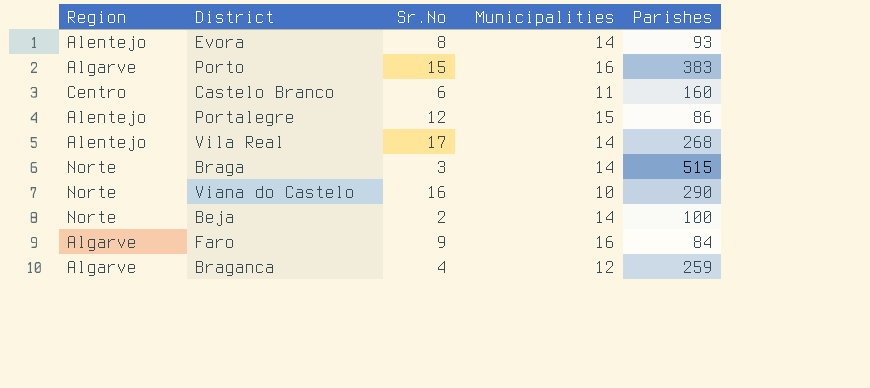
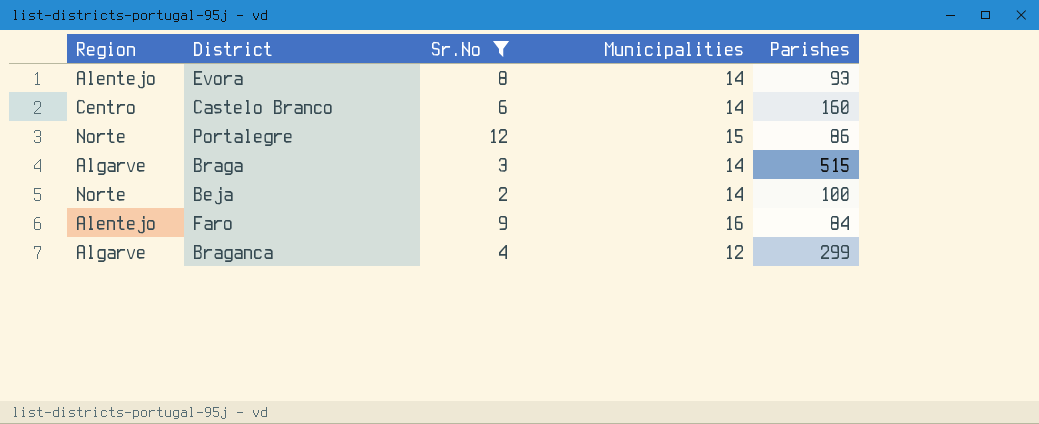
filter: none -> Sr.No <= 12
Castelo Branco | Municipalities: 11 -> 14
Portalegre | Region: Alentejo -> Norte
Braga | Region: Norte -> Algarve
Faro | Region: Algarve -> Alentejo
Braganca | Parishes: 259 -> 299

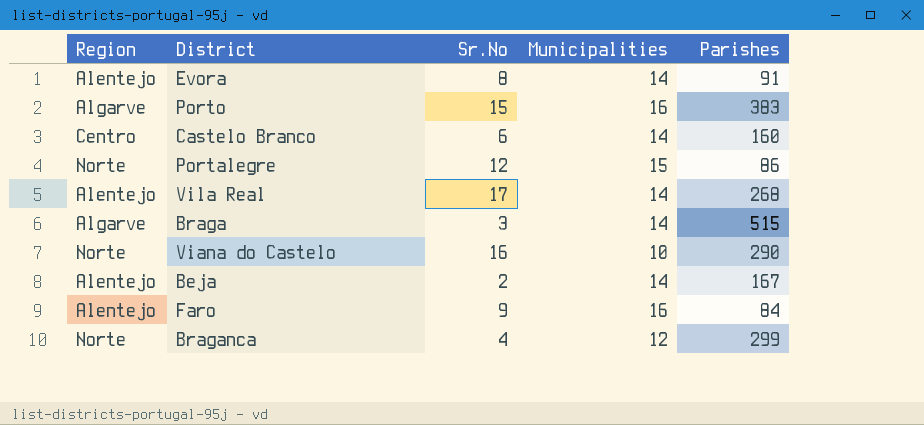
filter: Sr.No <= 12 -> none
Evora | Parishes: 93 -> 91
Beja | Region: Norte -> Alentejo
Beja | Parishes: 100 -> 167
Braganca | Region: Algarve -> Norte

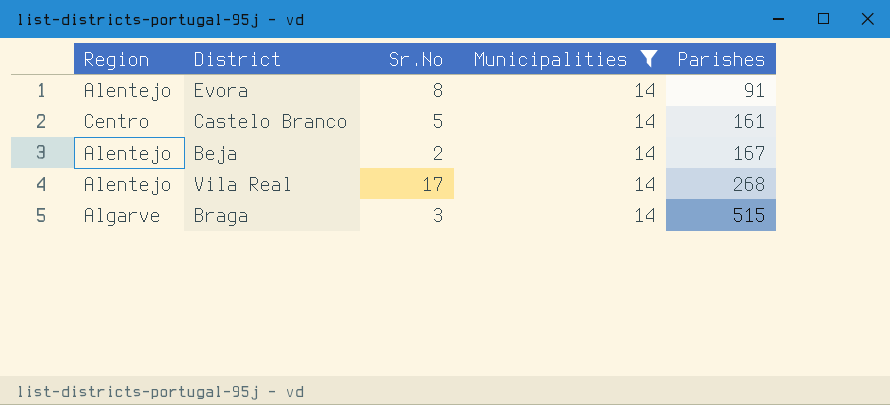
filter: none -> Municipalities = 14
row order: none -> Parishes ascending
Castelo Branco | Sr.No: 6 -> 5
Castelo Branco | Parishes: 160 -> 161

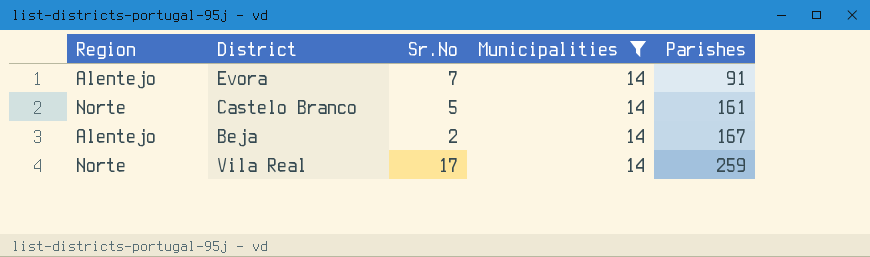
row Braga: Algarve | 3 | 14 | 515 -> none
Evora | Sr.No: 8 -> 7
Castelo Branco | Region: Centro -> Norte
Vila Real | Region: Alentejo -> Norte
Vila Real | Parishes: 268 -> 259

